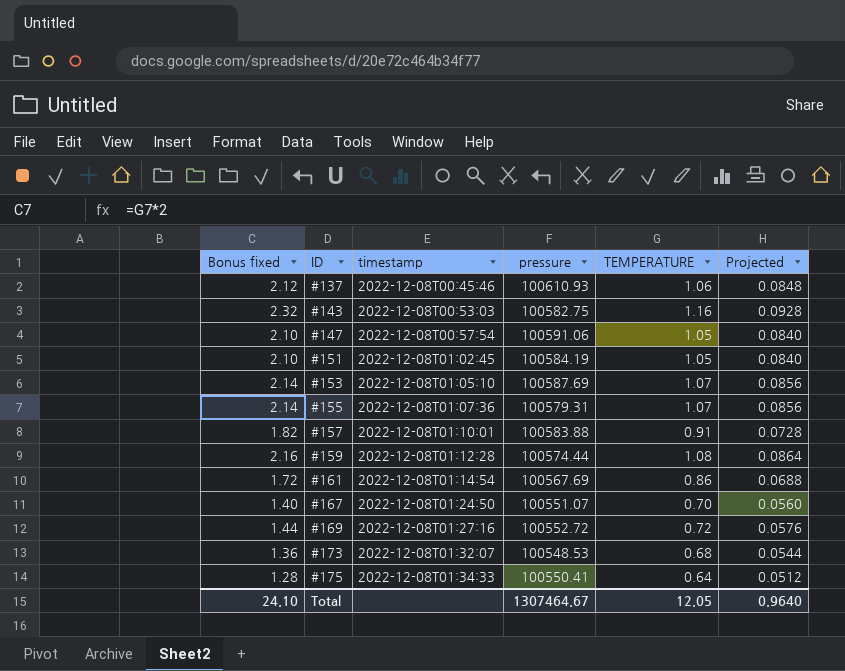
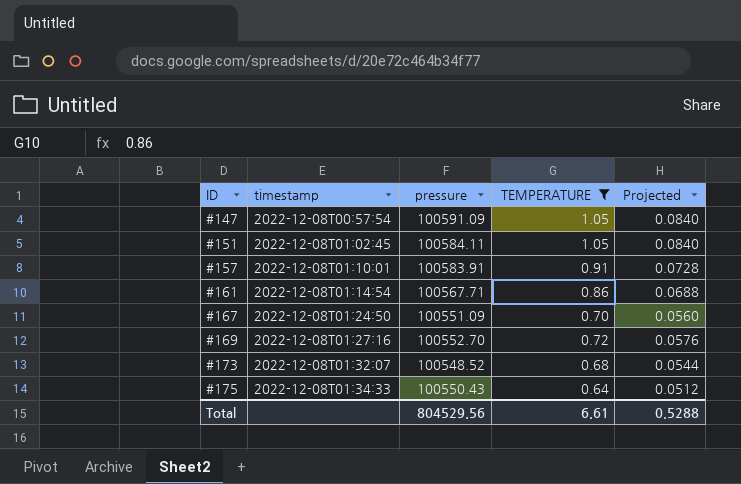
filter: none -> TEMPERATURE <= 1.05
column Bonus fixed | formula: [TEMPERATURE] * 2 -> none
#147 | pressure: 100591.06 -> 100591.09
#151 | pressure: 100584.19 -> 100584.11
#157 | pressure: 100583.88 -> 100583.91
#161 | pressure: 100567.69 -> 100567.71
#167 | pressure: 100551.07 -> 100551.09
#169 | pressure: 100552.72 -> 100552.70
#173 | pressure: 100548.53 -> 100548.52
#175 | pressure: 100550.41 -> 100550.43
Total | pressure: 1307464.67 -> 804529.56
Total | TEMPERATURE: 12.05 -> 6.61
Total | Projected: 0.9640 -> 0.5288

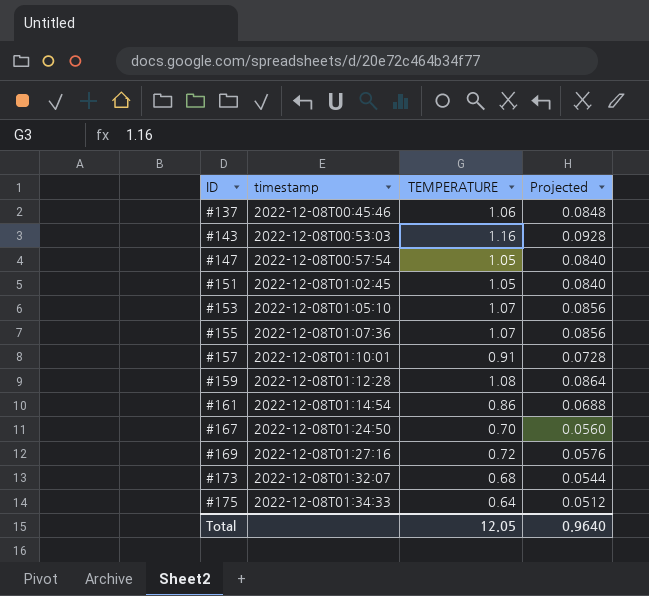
filter: TEMPERATURE <= 1.05 -> none
column pressure | position: 3 -> none
Total | TEMPERATURE: 6.61 -> 12.05
Total | Projected: 0.5288 -> 0.9640

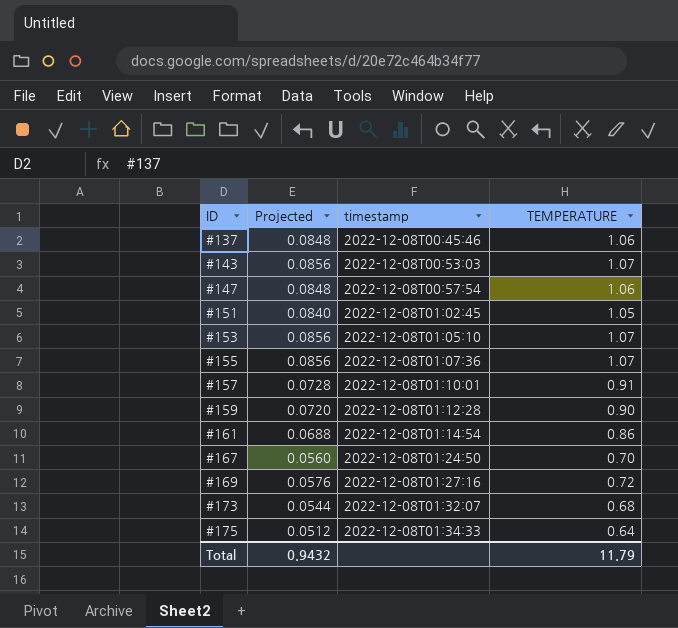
column Projected | position: 4 -> 2
#143 | Projected: 0.0928 -> 0.0856
#143 | TEMPERATURE: 1.16 -> 1.07
#147 | Projected: 0.0840 -> 0.0848
#147 | TEMPERATURE: 1.05 -> 1.06
#159 | Projected: 0.0864 -> 0.0720
#159 | TEMPERATURE: 1.08 -> 0.90
Total | Projected: 0.9640 -> 0.9432
Total | TEMPERATURE: 12.05 -> 11.79

